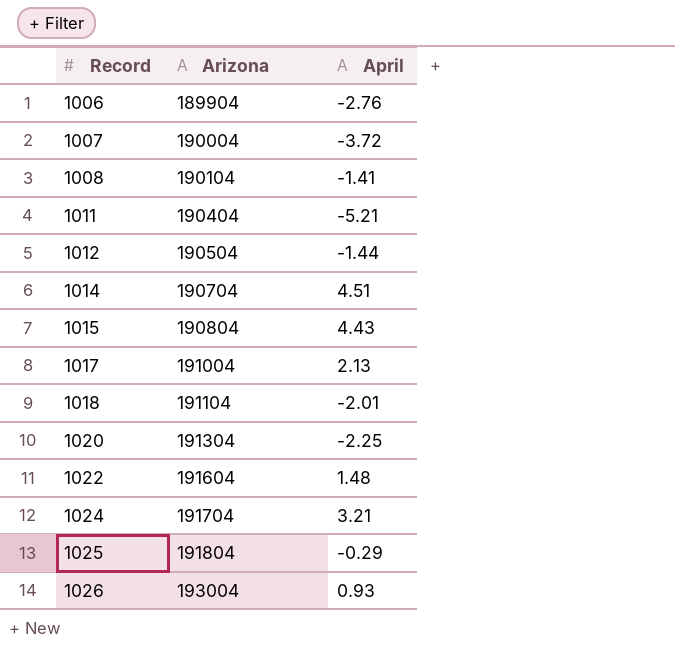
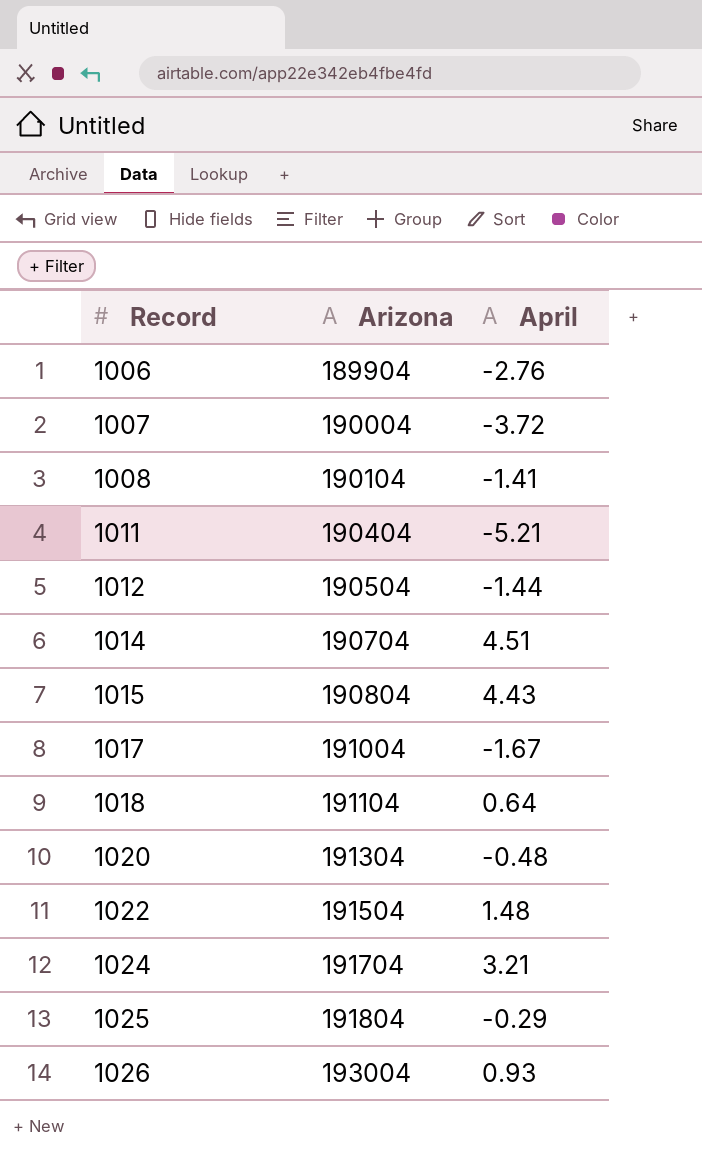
1017 | April: 2.13 -> -1.67
1018 | April: -2.01 -> 0.64
1020 | April: -2.25 -> -0.48
1022 | Arizona: 191604 -> 191504

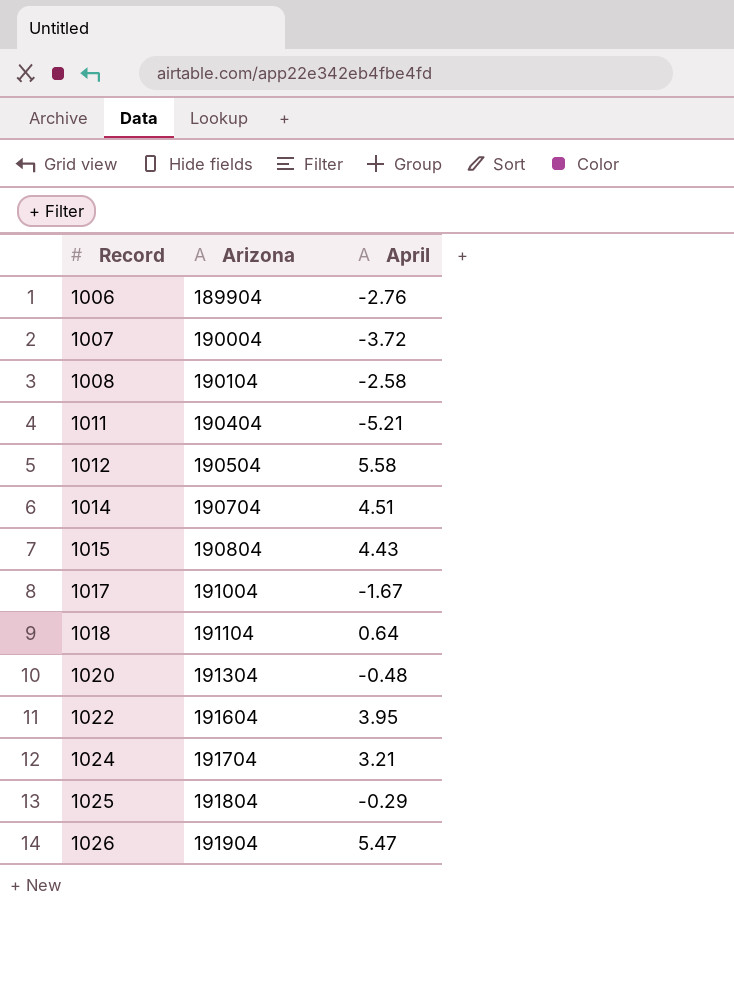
1008 | April: -1.41 -> -2.58
1012 | April: -1.44 -> 5.58
1022 | Arizona: 191504 -> 191604
1022 | April: 1.48 -> 3.95
1026 | Arizona: 193004 -> 191904
1026 | April: 0.93 -> 5.47

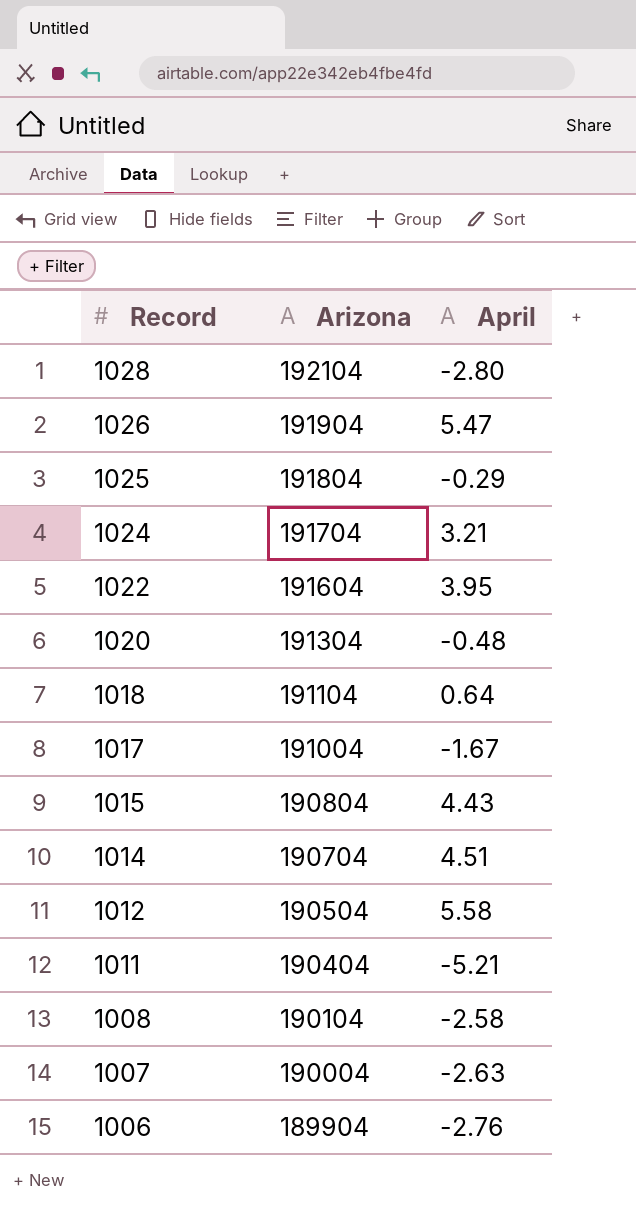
row order: Record ascending -> Record descending
row 1028: none -> 192104 | -2.80
1007 | April: -3.72 -> -2.63

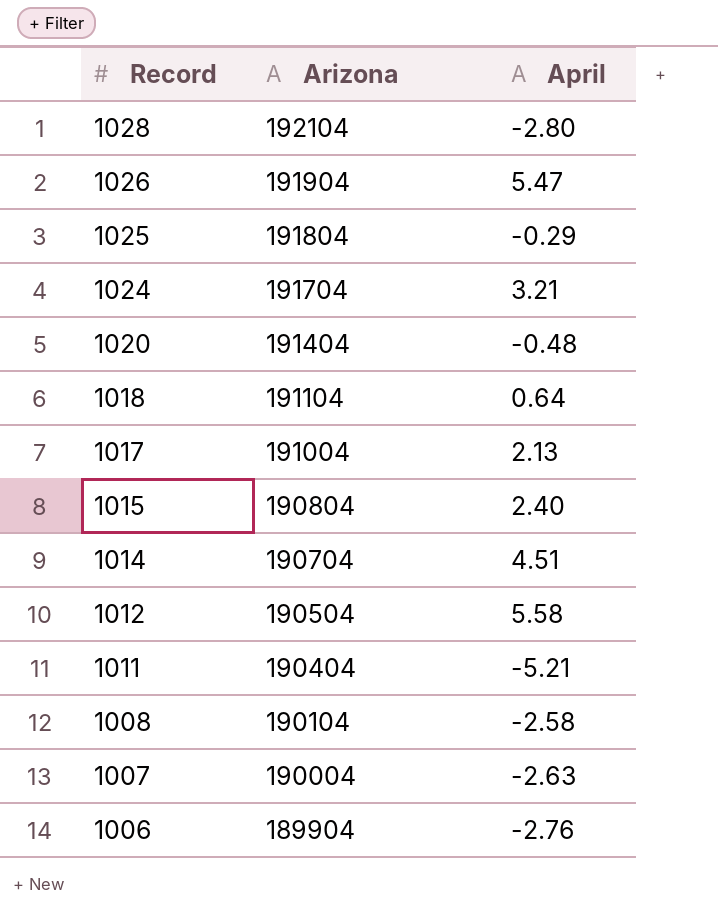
row 1022: 191604 | 3.95 -> none
1020 | Arizona: 191304 -> 191404
1017 | April: -1.67 -> 2.13
1015 | April: 4.43 -> 2.40

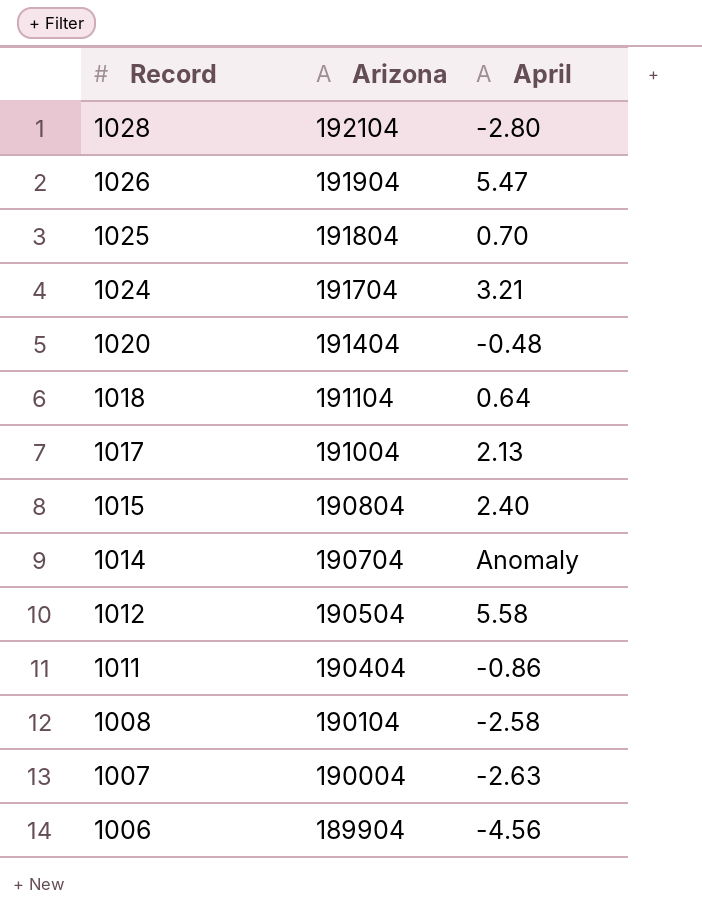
1025 | April: -0.29 -> 0.70
1014 | April: 4.51 -> Anomaly
1011 | April: -5.21 -> -0.86
1006 | April: -2.76 -> -4.56

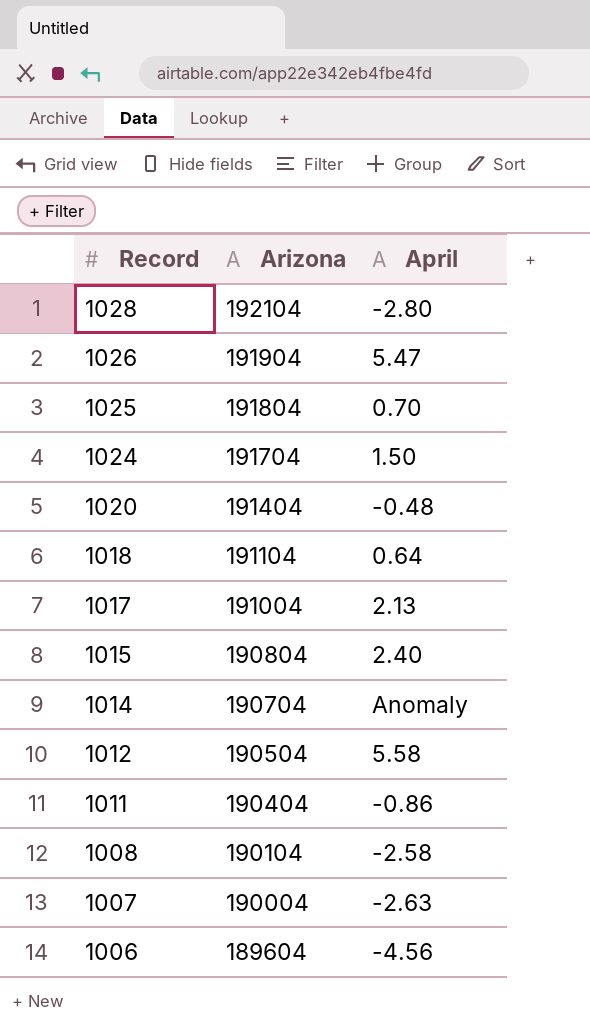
1024 | April: 3.21 -> 1.50
1006 | Arizona: 189904 -> 189604

